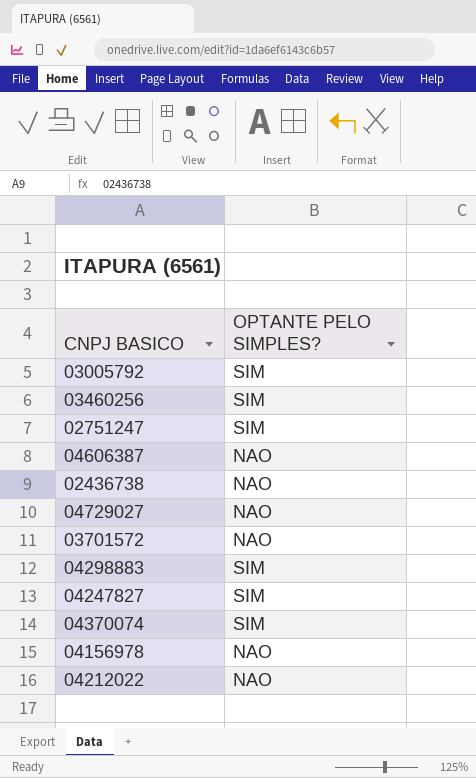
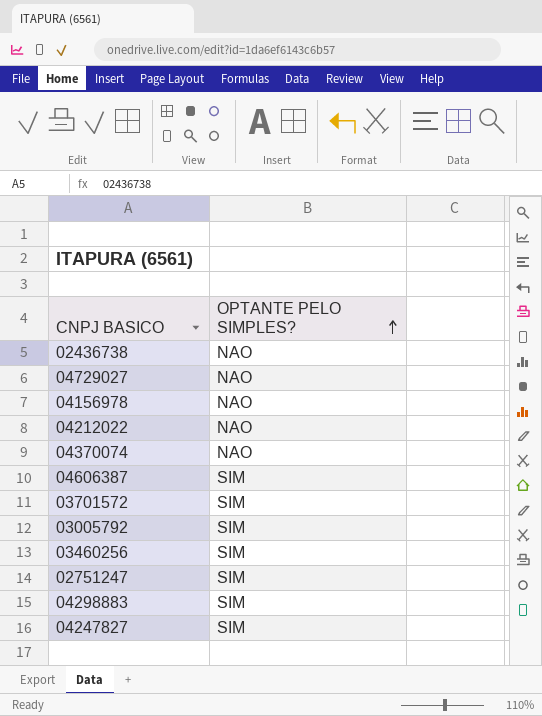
row order: none -> OPTANTE PELO SIMPLES? ascending
04370074 | OPTANTE PELO SIMPLES?: SIM -> NAO
04606387 | OPTANTE PELO SIMPLES?: NAO -> SIM
03701572 | OPTANTE PELO SIMPLES?: NAO -> SIM

